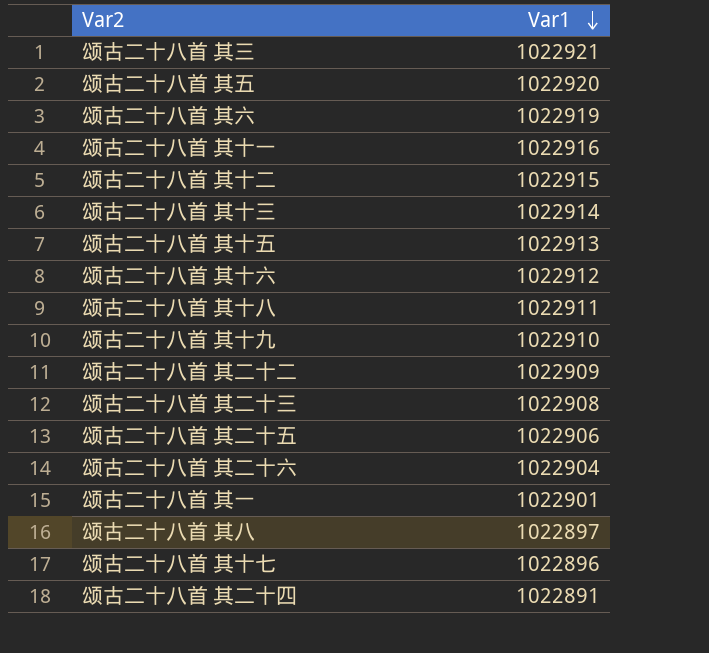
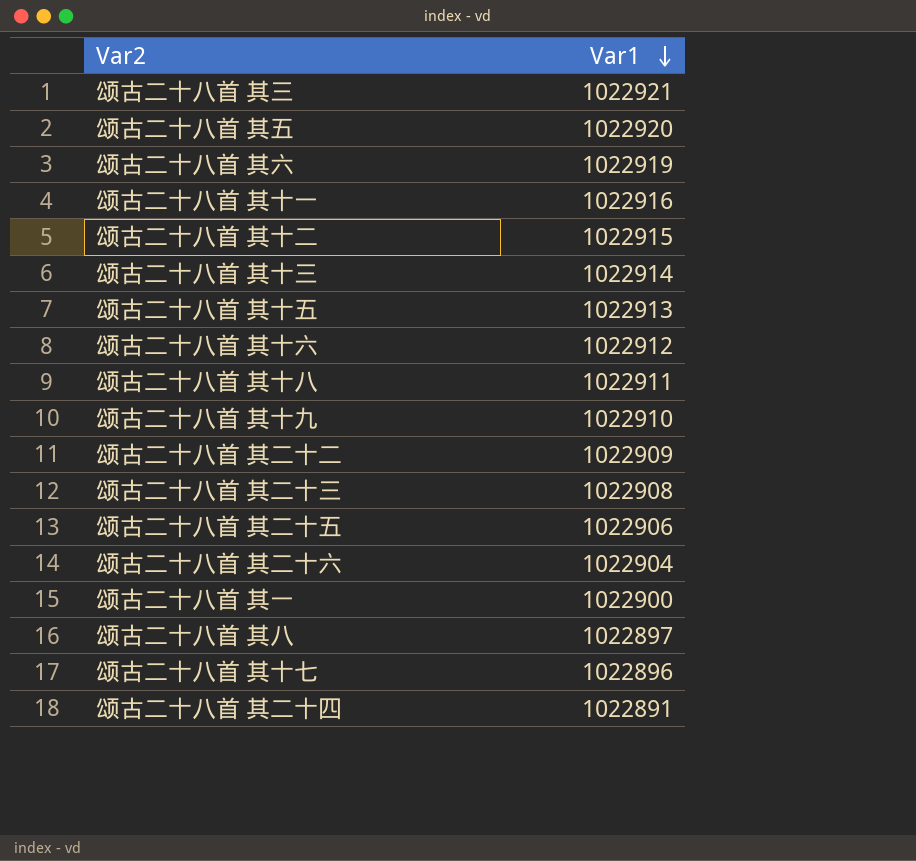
颂古二十八首 其一 | Var1: 1022901 -> 1022900

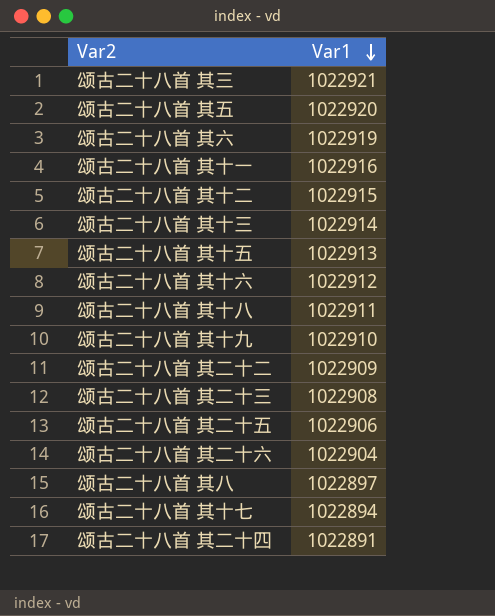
row 颂古二十八首 其一: 1022900 -> none
颂古二十八首 其十七 | Var1: 1022896 -> 1022894

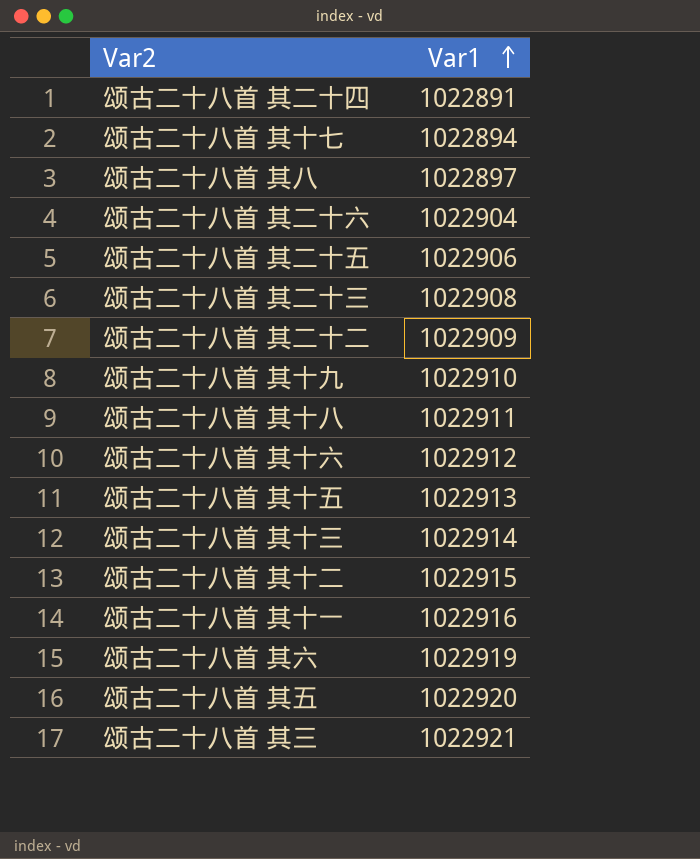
row order: Var1 descending -> Var1 ascending

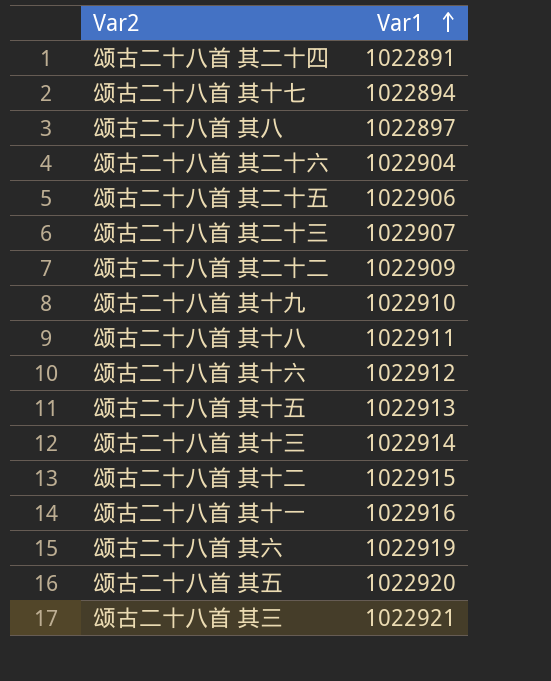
颂古二十八首 其二十三 | Var1: 1022908 -> 1022907

